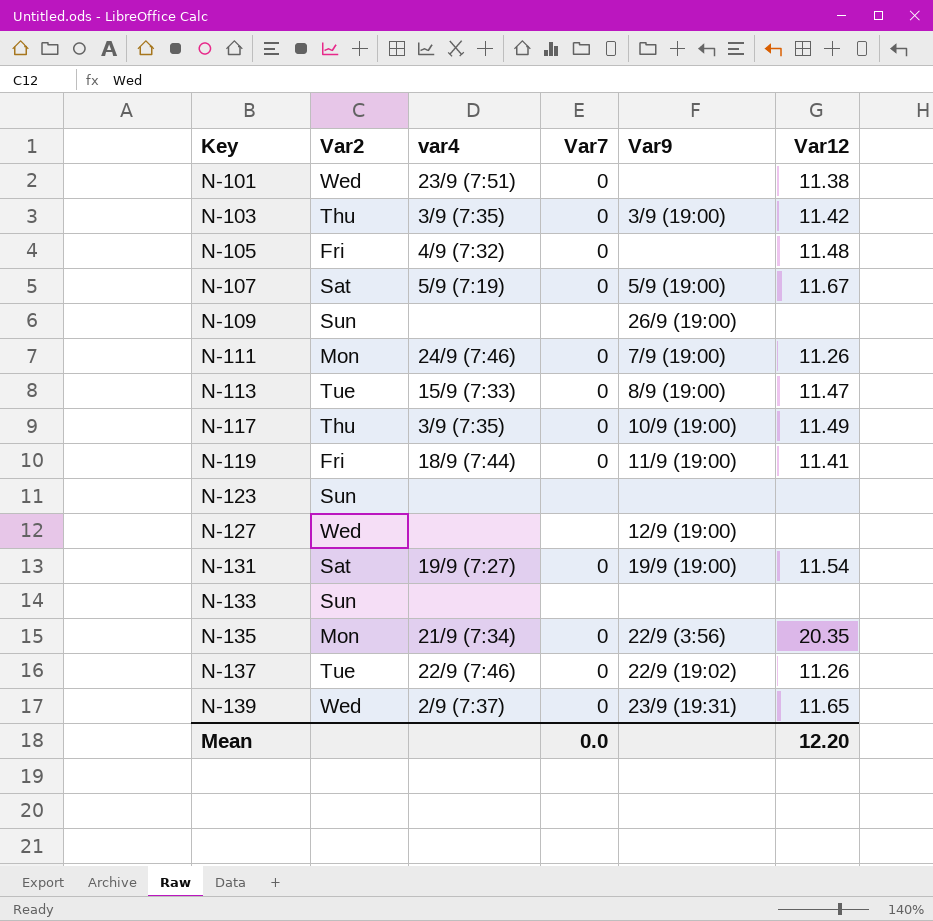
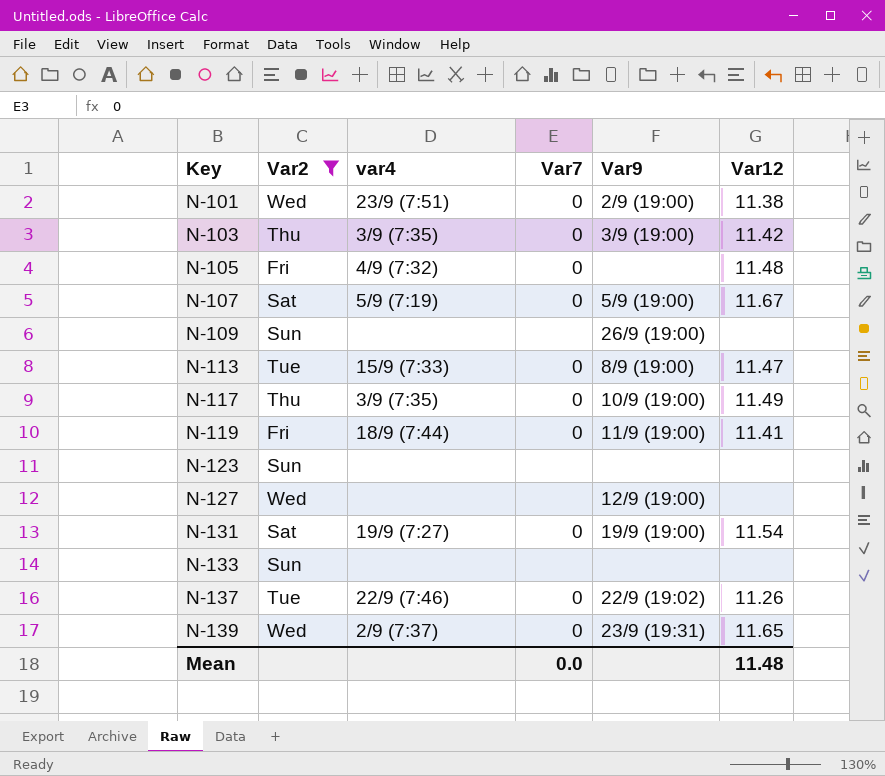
filter: none -> Var2 != Mon
N-101 | Var9: none -> 2/9 (19:00)
Mean | Var12: 12.20 -> 11.48

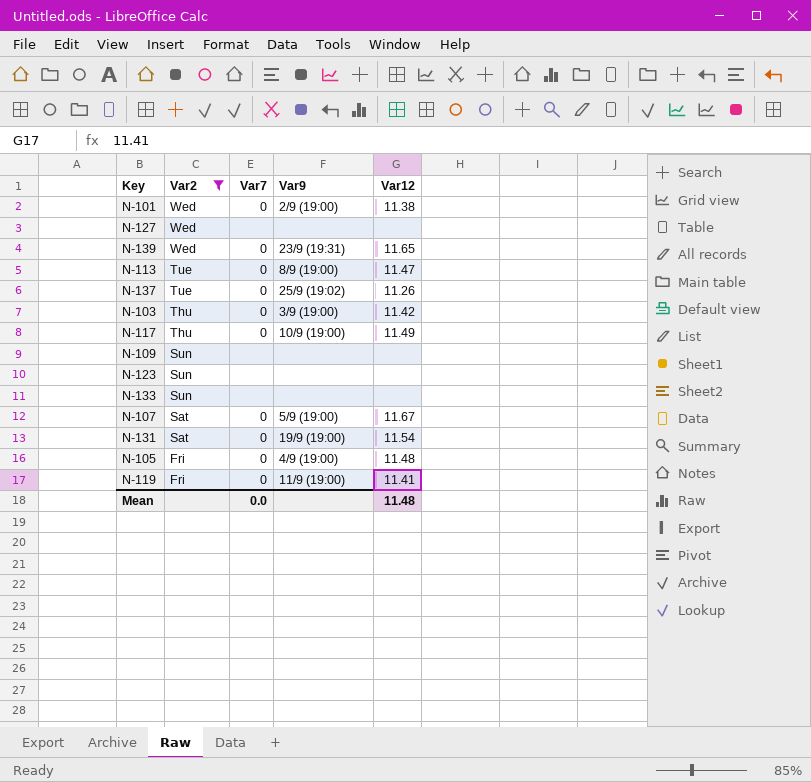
row order: Key ascending -> Var2 descending
column var4 | position: 3 -> none
N-127 | Var9: 12/9 (19:00) -> none
N-137 | Var9: 22/9 (19:02) -> 25/9 (19:02)
N-109 | Var9: 26/9 (19:00) -> none
N-105 | Var9: none -> 4/9 (19:00)

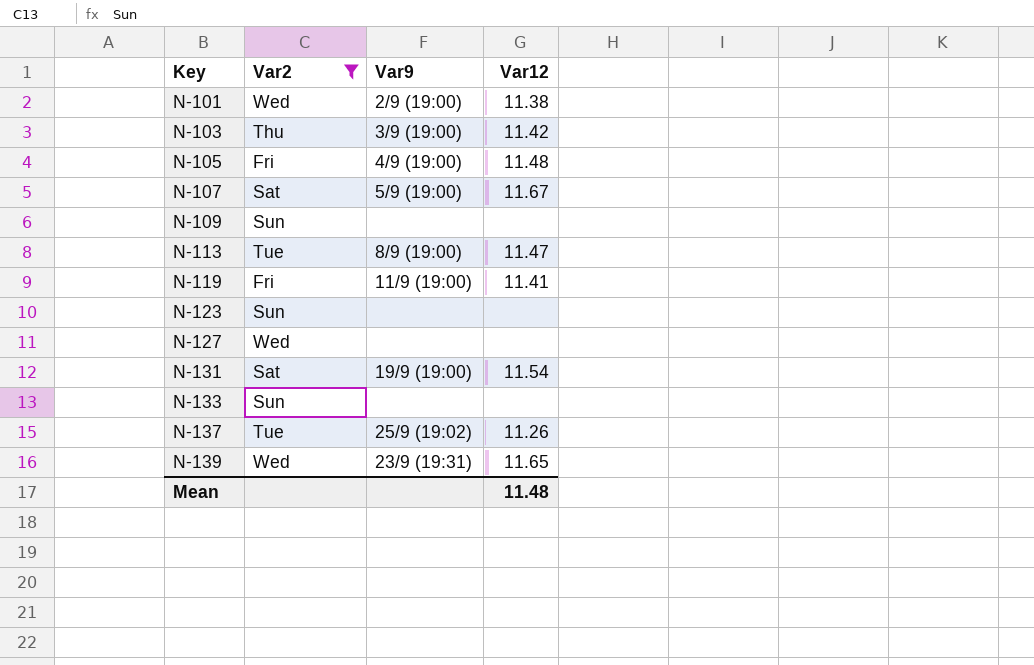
row order: Var2 descending -> Key ascending
column Var7 | position: 3 -> none
row N-117: Thu | 0 | 10/9 (19:00) | 11.49 -> none

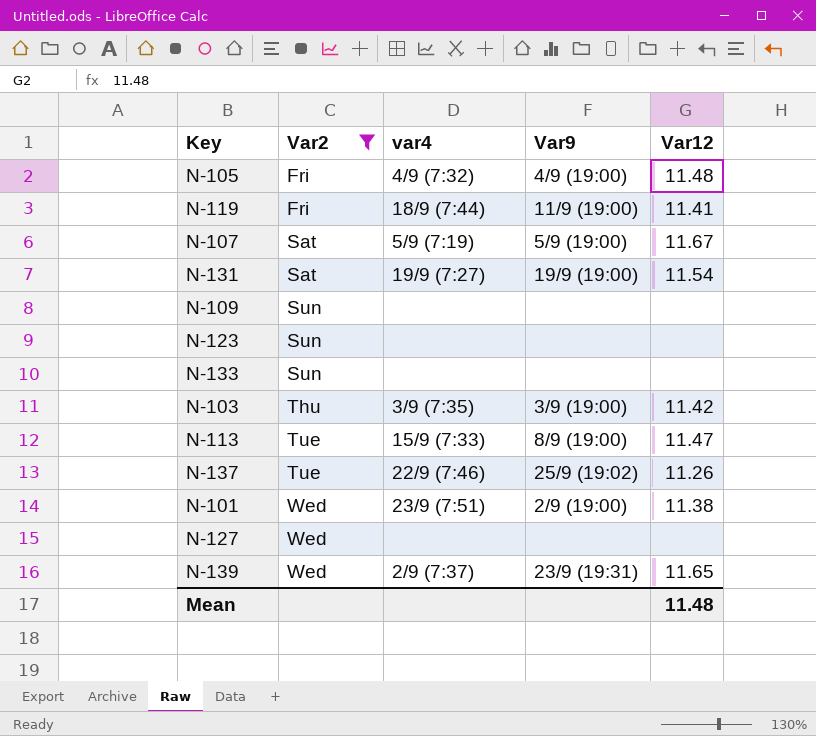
row order: Key ascending -> Var2 ascending
column var4 | position: none -> 3

